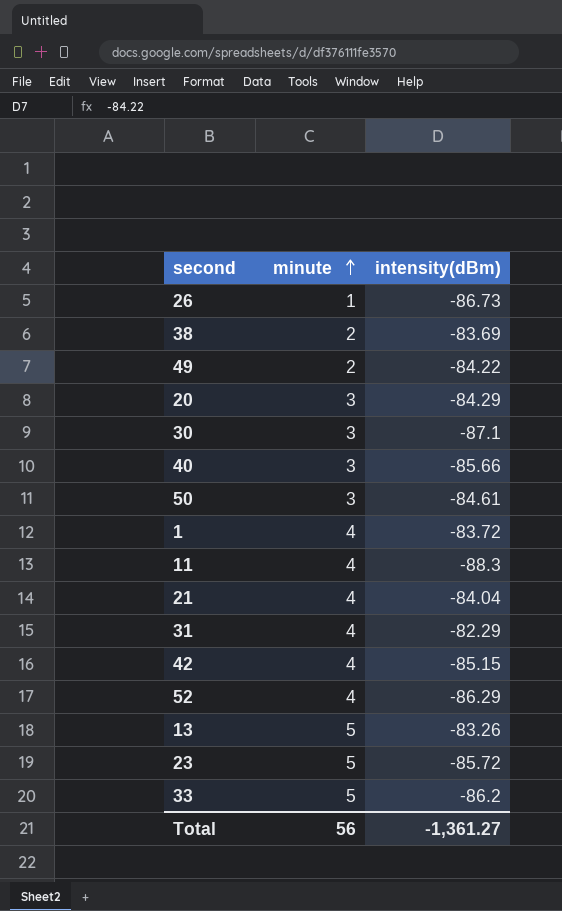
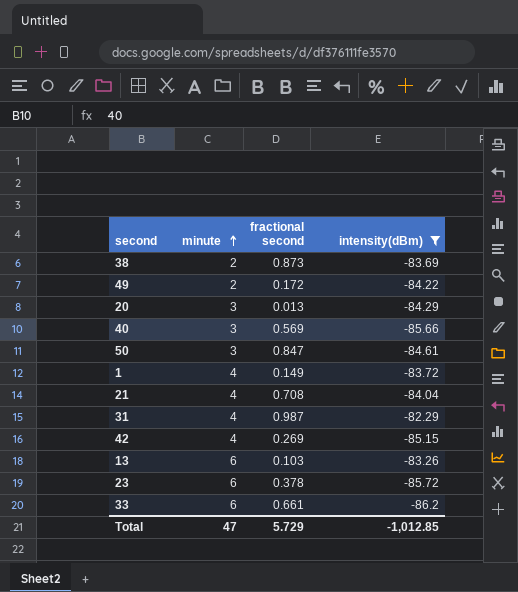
filter: none -> intensity(dBm) >= -86.2
column fractional second | position: none -> 3
13 | minute: 5 -> 6
23 | minute: 5 -> 6
33 | minute: 5 -> 6
Total | minute: 56 -> 47
Total | intensity(dBm): -1,361.27 -> -1,012.85

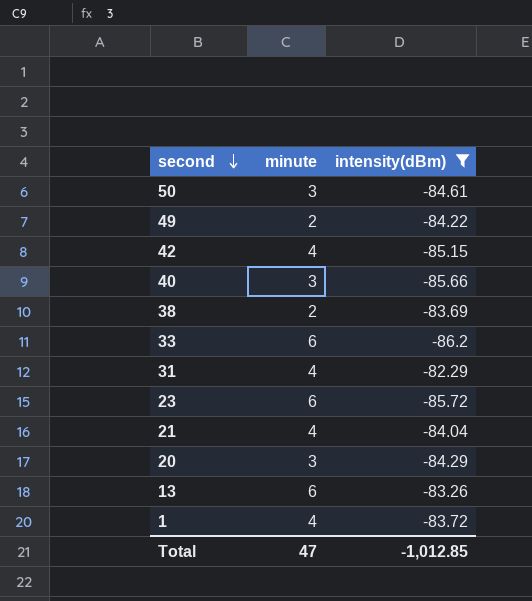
row order: minute ascending -> second descending
column fractional second | position: 3 -> none

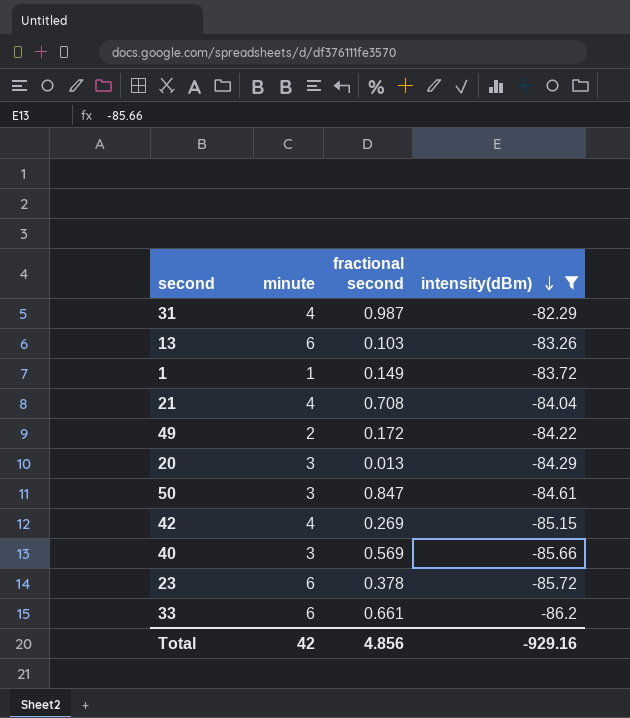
row order: second descending -> intensity(dBm) descending
column fractional second | position: none -> 3
row 38: 2 | -83.69 -> none
1 | minute: 4 -> 1
Total | minute: 47 -> 42
Total | intensity(dBm): -1,012.85 -> -929.16

